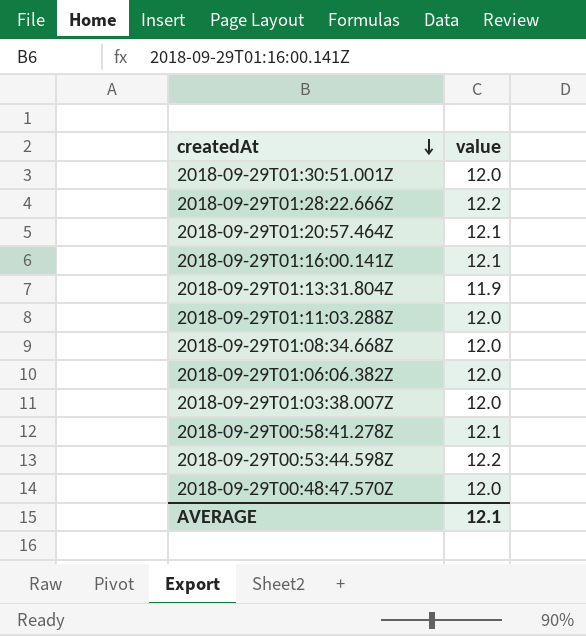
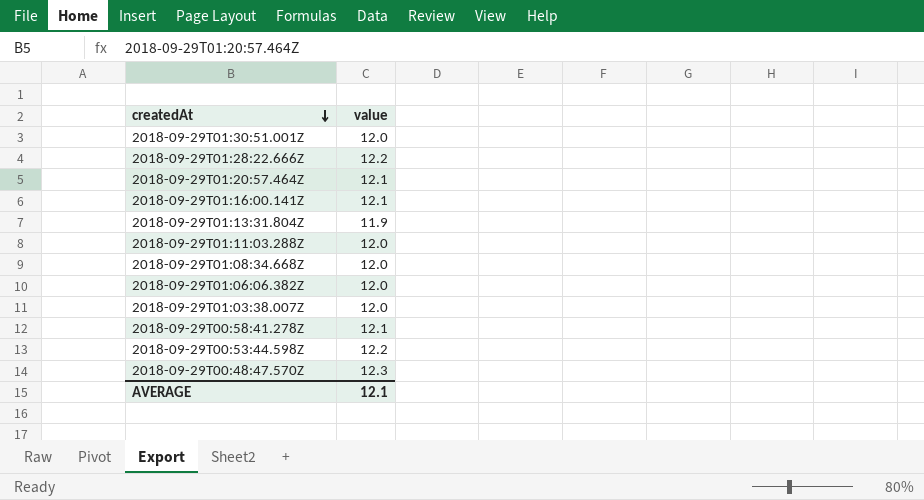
2018-09-29T00:48:47.570Z | value: 12.0 -> 12.3

